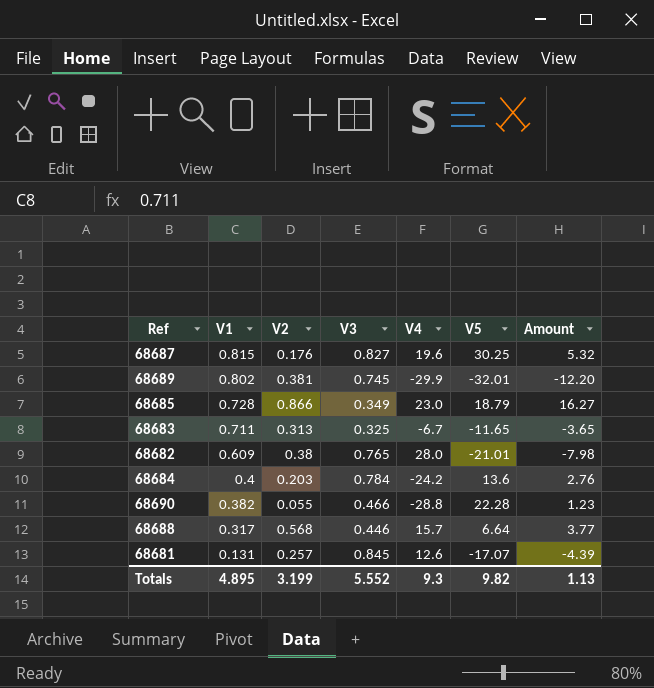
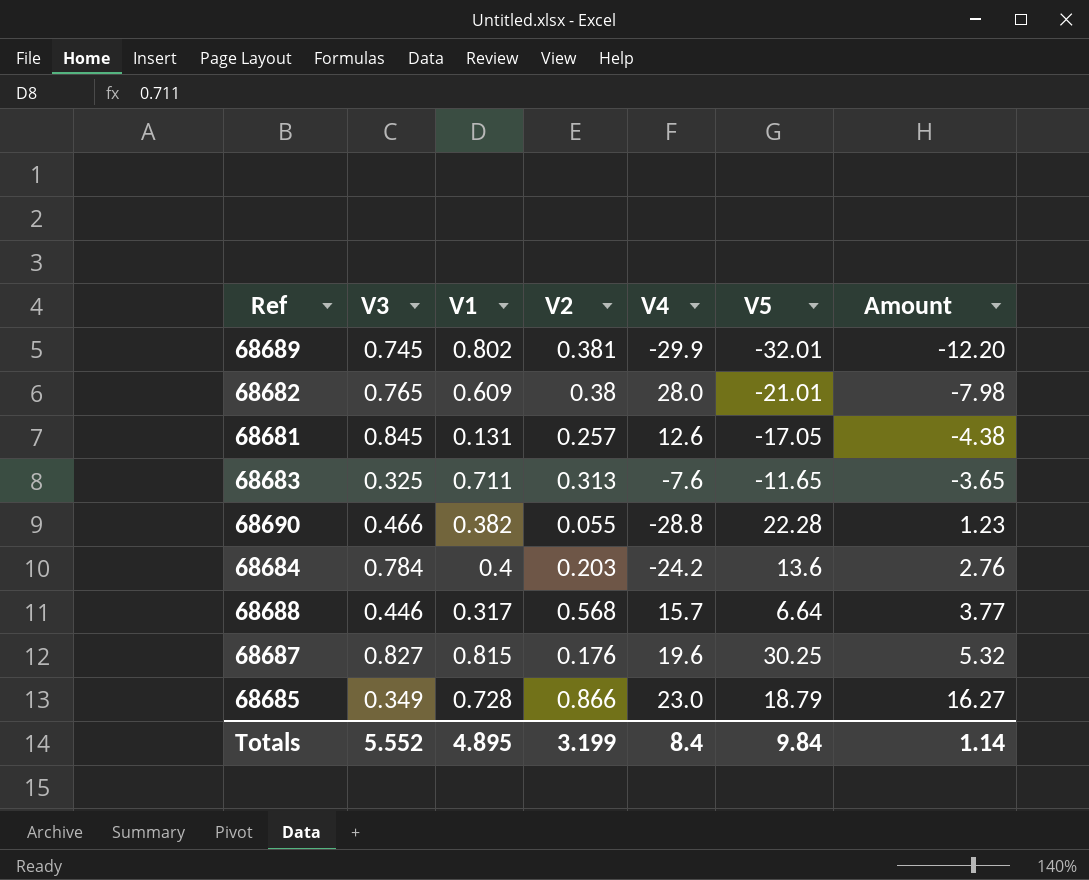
row order: V1 descending -> Amount ascending
column V3 | position: 4 -> 2
68681 | V5: -17.07 -> -17.05
68681 | Amount: -4.39 -> -4.38
68683 | V4: -6.7 -> -7.6
Totals | V4: 9.3 -> 8.4
Totals | V5: 9.82 -> 9.84
Totals | Amount: 1.13 -> 1.14

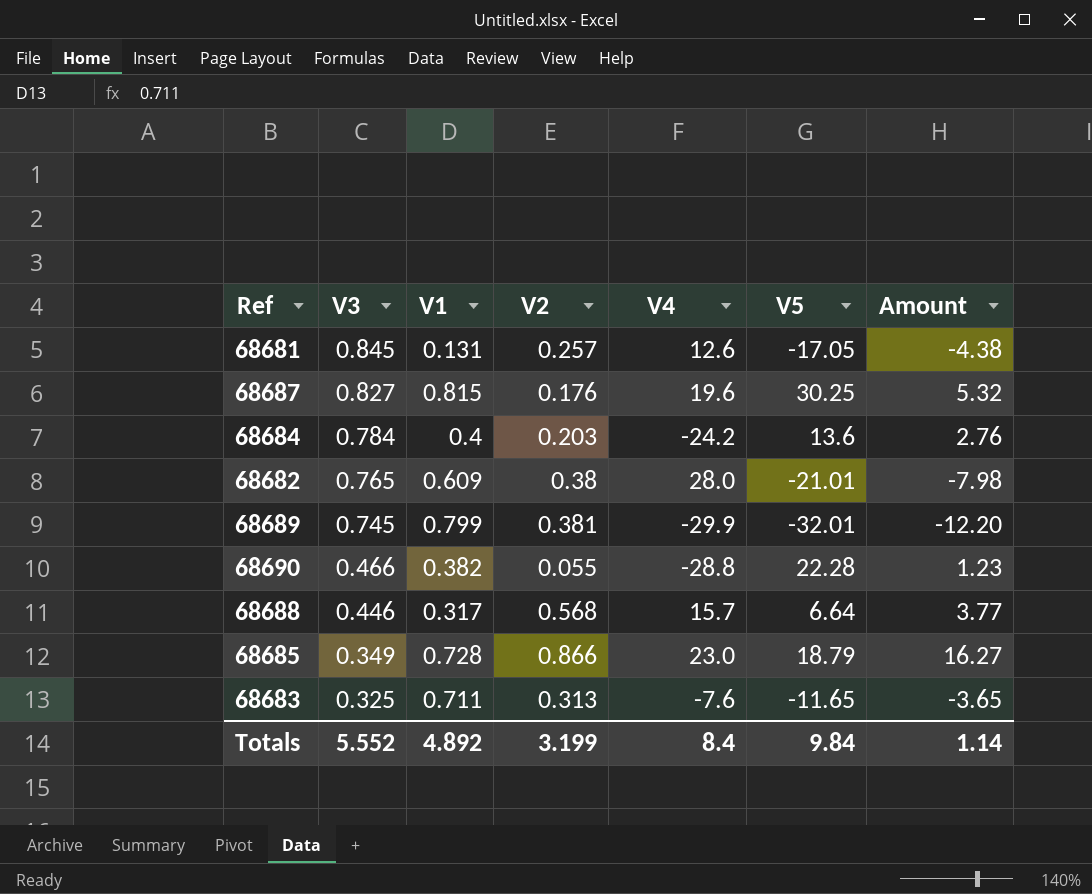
row order: Amount ascending -> V3 descending
68689 | V1: 0.802 -> 0.799
Totals | V1: 4.895 -> 4.892

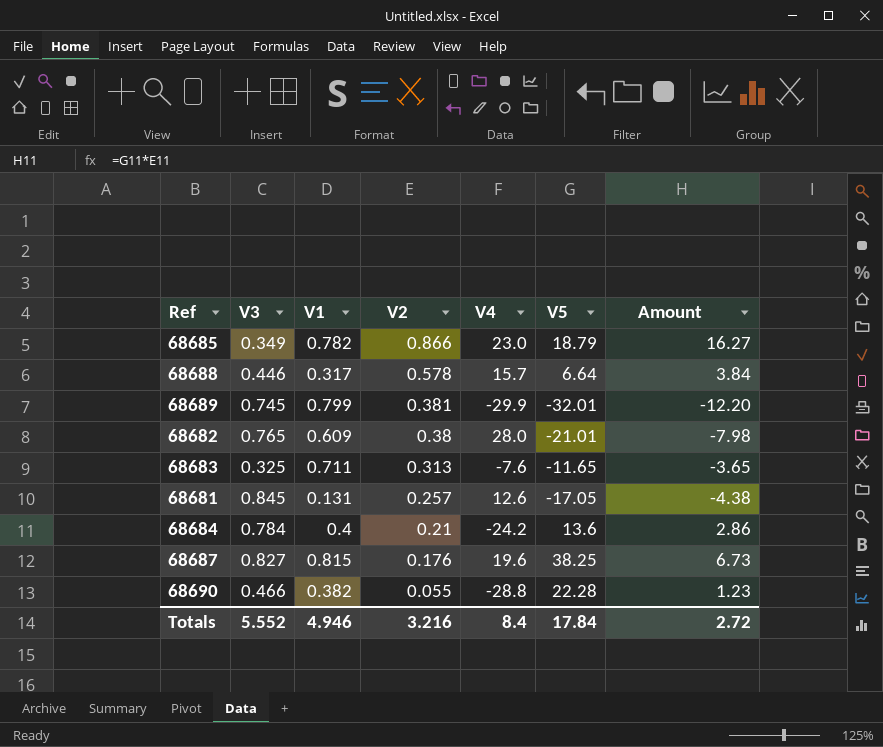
row order: V3 descending -> V2 descending
68685 | V1: 0.728 -> 0.782
68688 | V2: 0.568 -> 0.578
68688 | Amount: 3.77 -> 3.84
68684 | V2: 0.203 -> 0.21
68684 | Amount: 2.76 -> 2.86
68687 | V5: 30.25 -> 38.25
68687 | Amount: 5.32 -> 6.73
Totals | V1: 4.892 -> 4.946
Totals | V2: 3.199 -> 3.216
Totals | V5: 9.84 -> 17.84
Totals | Amount: 1.14 -> 2.72

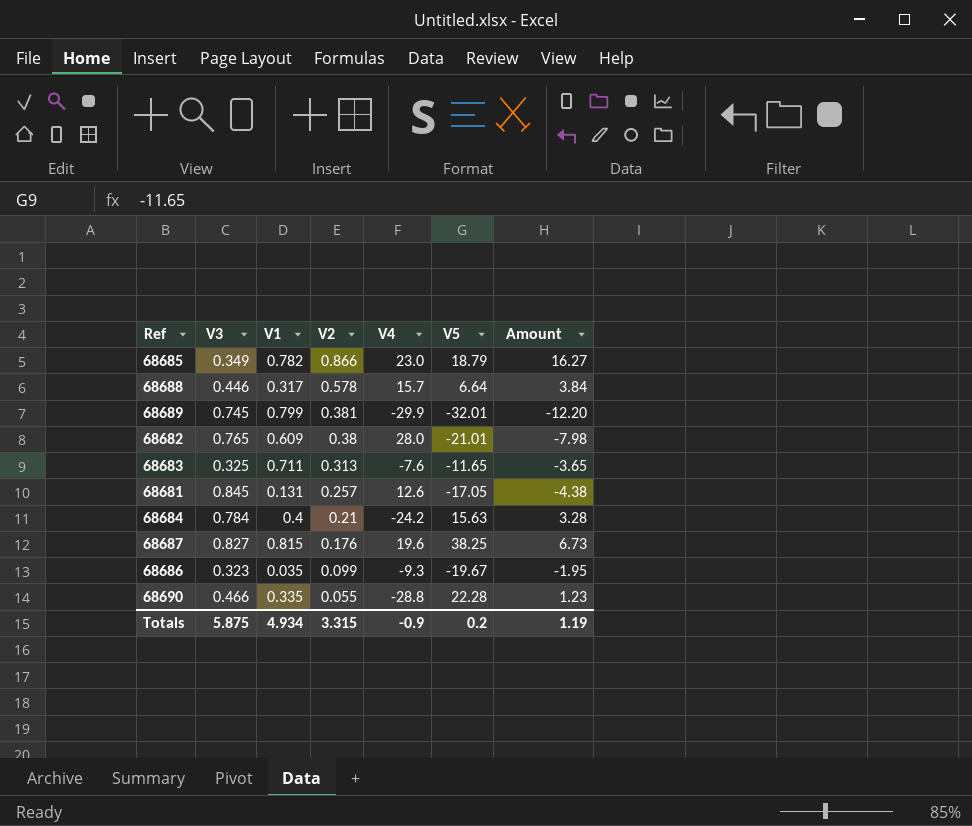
68684 | V5: 13.6 -> 15.63
68684 | Amount: 2.86 -> 3.28
row 68686: none -> 0.323 | 0.035 | 0.099 | -9.3 | -19.67 | -1.95
68690 | V1: 0.382 -> 0.335
Totals | V3: 5.552 -> 5.875
Totals | V1: 4.946 -> 4.934
Totals | V2: 3.216 -> 3.315
Totals | V4: 8.4 -> -0.9
Totals | V5: 17.84 -> 0.2
Totals | Amount: 2.72 -> 1.19

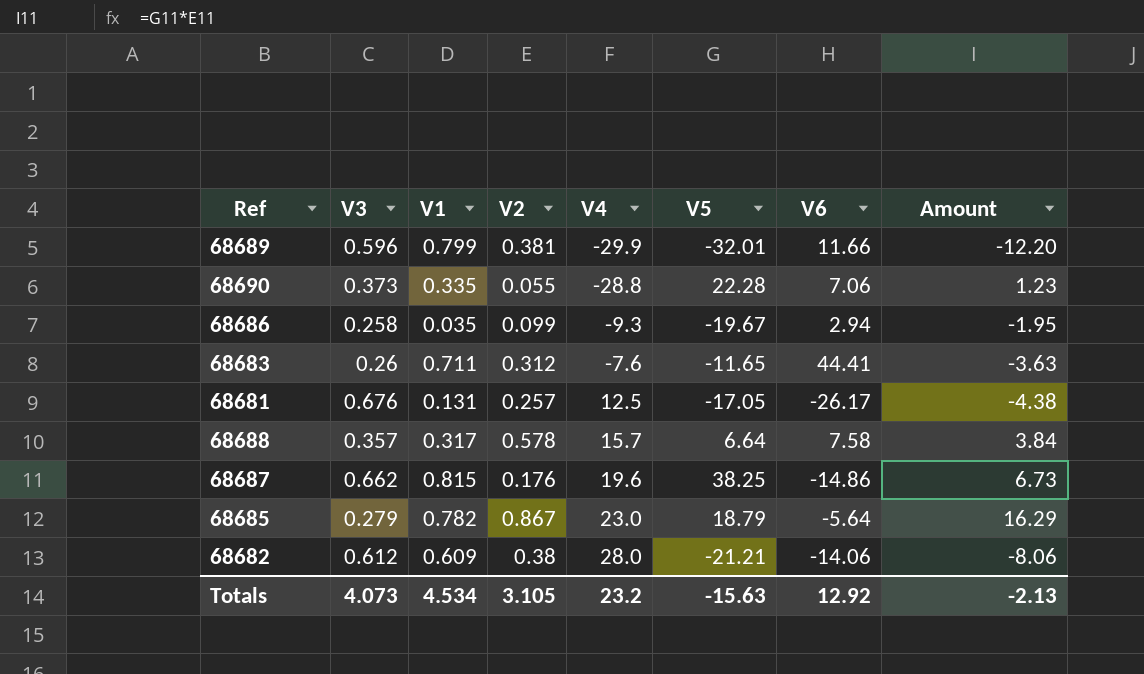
row order: V2 descending -> V4 ascending
column V6 | position: none -> 7
row 68684: 0.784 | 0.4 | 0.21 | -24.2 | 15.63 | 3.28 -> none
68689 | V3: 0.745 -> 0.596
68690 | V3: 0.466 -> 0.373
68686 | V3: 0.323 -> 0.258
68683 | V3: 0.325 -> 0.26
68683 | V2: 0.313 -> 0.312
68683 | Amount: -3.65 -> -3.63
68681 | V3: 0.845 -> 0.676
68681 | V4: 12.6 -> 12.5
68688 | V3: 0.446 -> 0.357
68687 | V3: 0.827 -> 0.662
68685 | V3: 0.349 -> 0.279
68685 | V2: 0.866 -> 0.867
68685 | Amount: 16.27 -> 16.29
68682 | V3: 0.765 -> 0.612
68682 | V5: -21.01 -> -21.21
68682 | Amount: -7.98 -> -8.06
Totals | V3: 5.875 -> 4.073
Totals | V1: 4.934 -> 4.534
Totals | V2: 3.315 -> 3.105
Totals | V4: -0.9 -> 23.2
Totals | V5: 0.2 -> -15.63
Totals | Amount: 1.19 -> -2.13

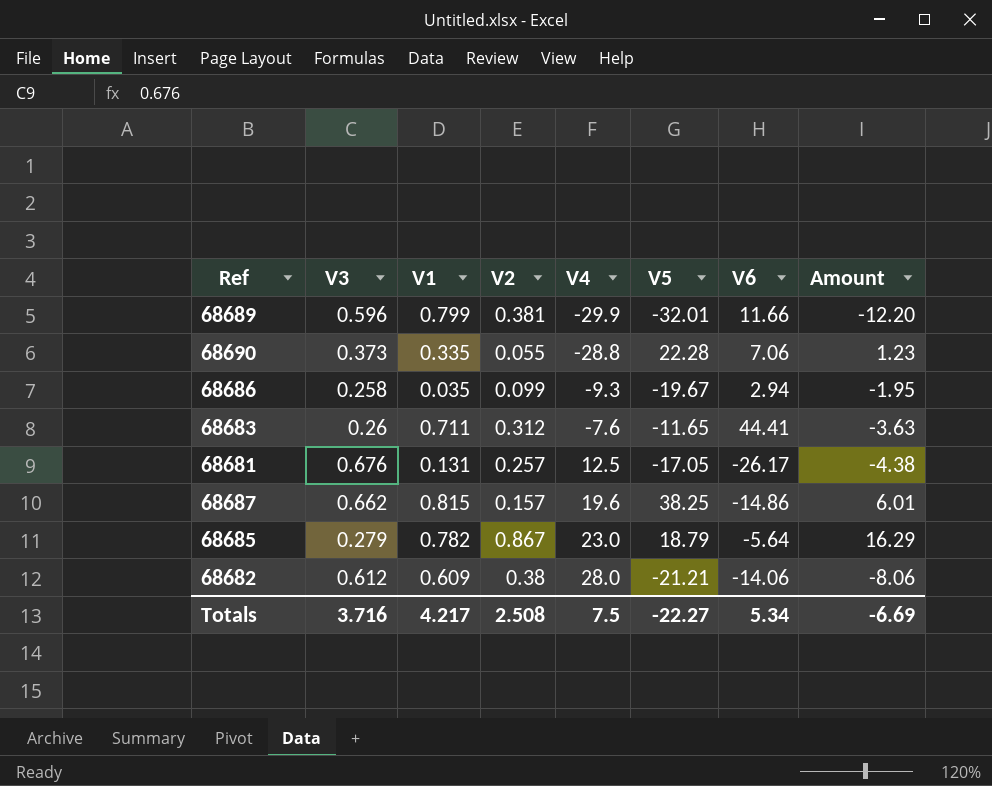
row 68688: 0.357 | 0.317 | 0.578 | 15.7 | 6.64 | 7.58 | 3.84 -> none
68687 | V2: 0.176 -> 0.157
68687 | Amount: 6.73 -> 6.01
Totals | V3: 4.073 -> 3.716
Totals | V1: 4.534 -> 4.217
Totals | V2: 3.105 -> 2.508
Totals | V4: 23.2 -> 7.5
Totals | V5: -15.63 -> -22.27
Totals | V6: 12.92 -> 5.34
Totals | Amount: -2.13 -> -6.69

